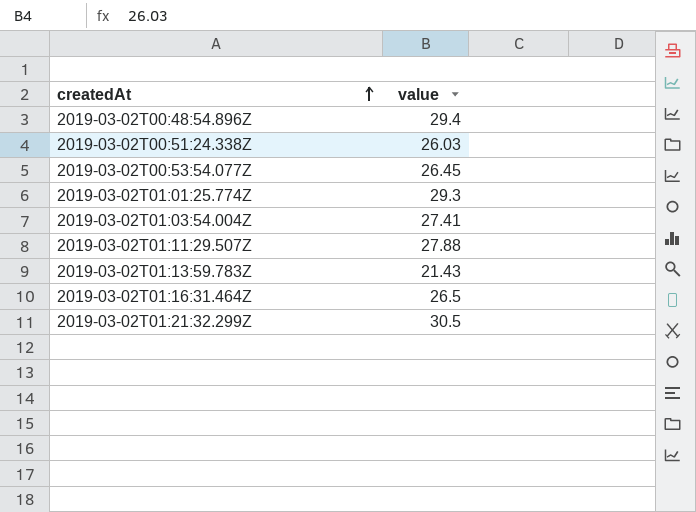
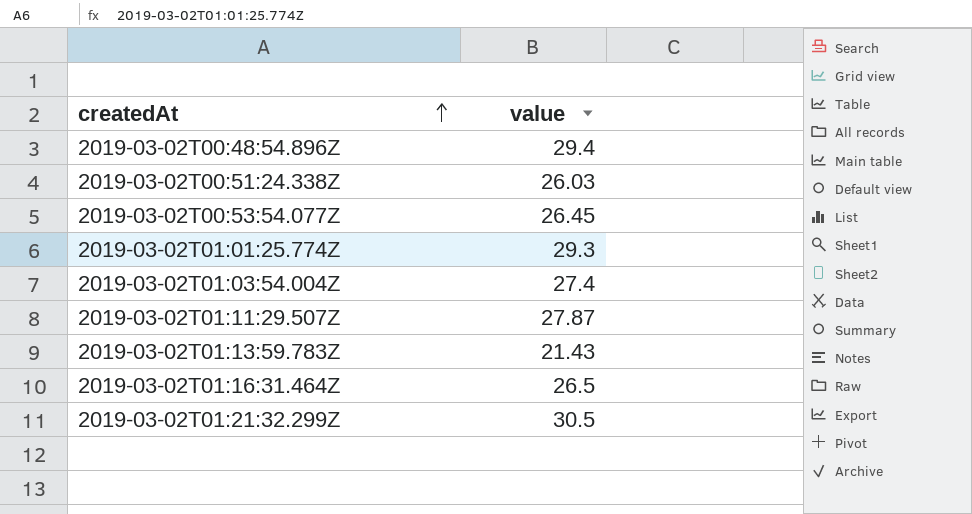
2019-03-02T01:03:54.004Z | value: 27.41 -> 27.4
2019-03-02T01:11:29.507Z | value: 27.88 -> 27.87

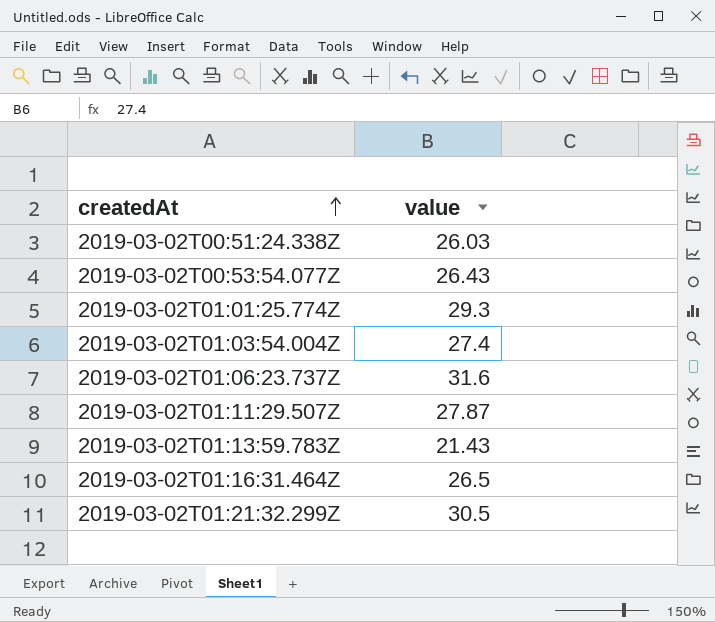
row 2019-03-02T00:48:54.896Z: 29.4 -> none
2019-03-02T00:53:54.077Z | value: 26.45 -> 26.43
row 2019-03-02T01:06:23.737Z: none -> 31.6

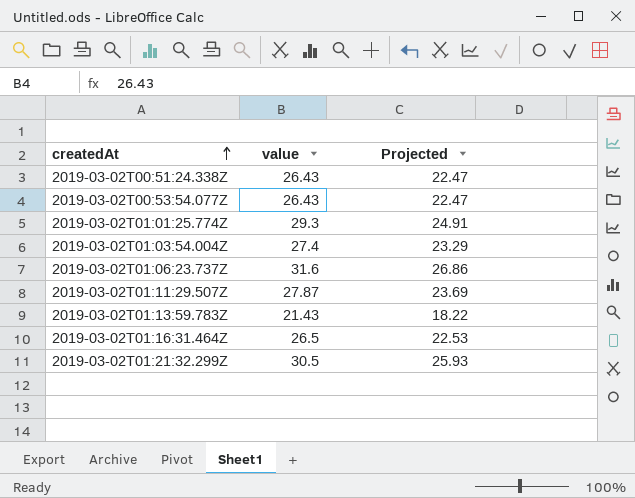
column Projected | formula: none -> [value] * 0.85
2019-03-02T00:51:24.338Z | value: 26.03 -> 26.43

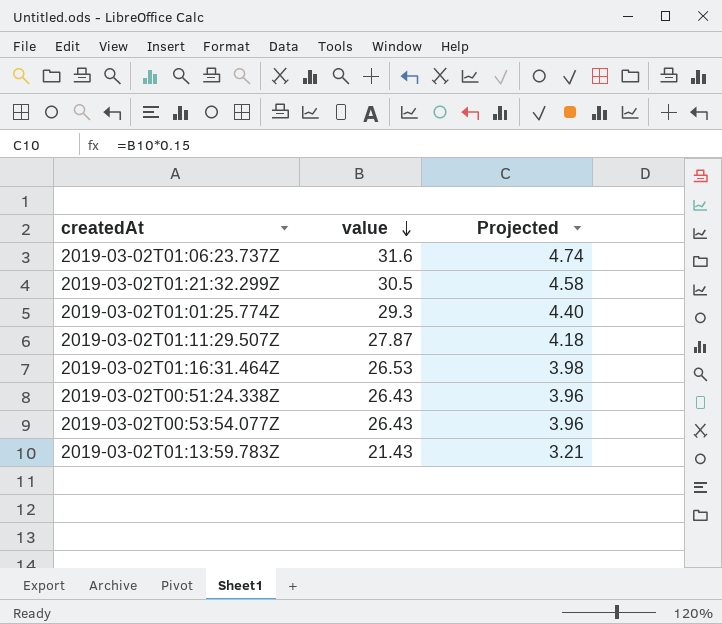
row order: createdAt ascending -> value descending
column Projected | formula: [value] * 0.85 -> [value] * 0.15
row 2019-03-02T01:03:54.004Z: 27.4 | 23.29 -> none
2019-03-02T01:16:31.464Z | value: 26.5 -> 26.53

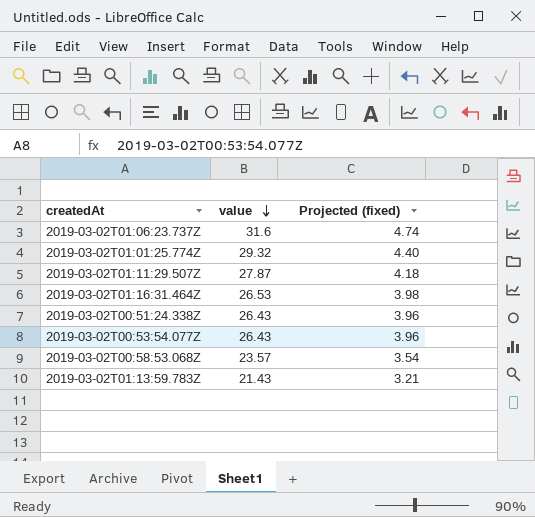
column name: Projected -> Projected (fixed)
row 2019-03-02T01:21:32.299Z: 30.5 | 4.58 -> none
2019-03-02T01:01:25.774Z | value: 29.3 -> 29.32
row 2019-03-02T00:58:53.068Z: none -> 23.57 | 3.54

